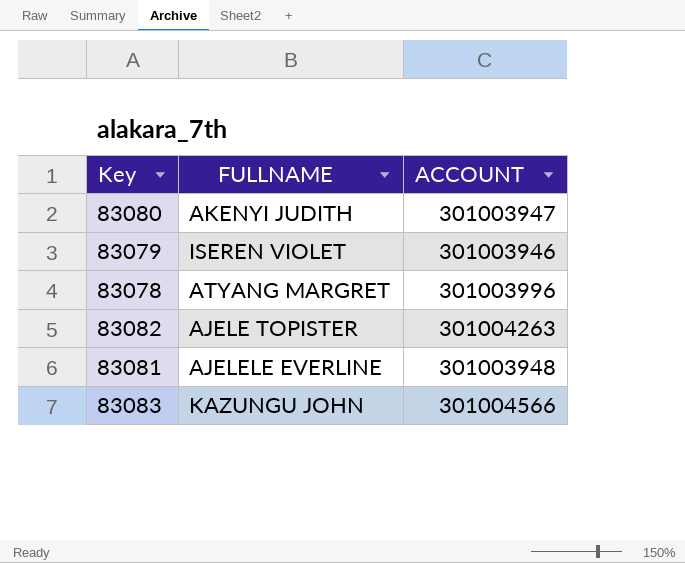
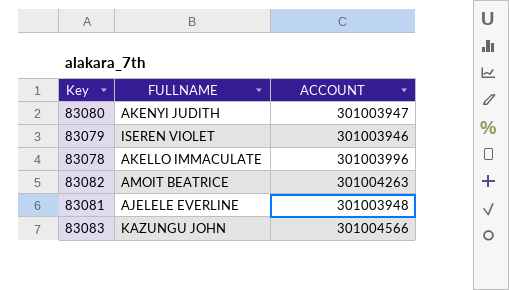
83078 | FULLNAME: ATYANG MARGRET -> AKELLO IMMACULATE
83082 | FULLNAME: AJELE TOPISTER -> AMOIT BEATRICE

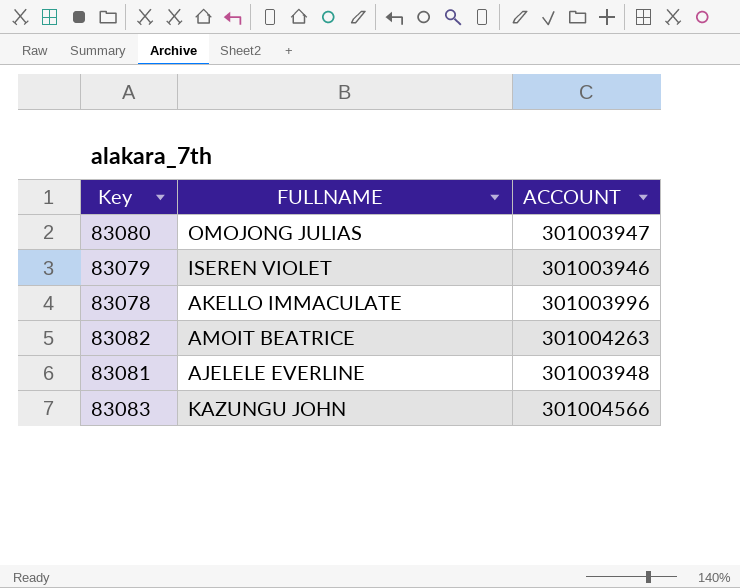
83080 | FULLNAME: AKENYI JUDITH -> OMOJONG JULIAS

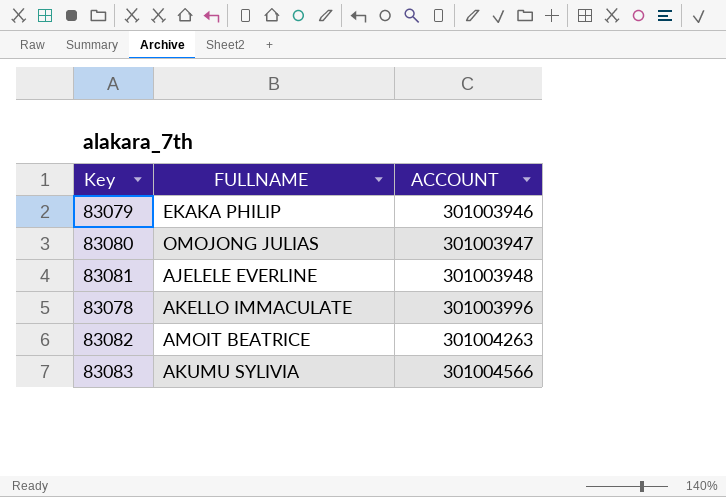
row order: none -> ACCOUNT ascending
83079 | FULLNAME: ISEREN VIOLET -> EKAKA PHILIP
83083 | FULLNAME: KAZUNGU JOHN -> AKUMU SYLIVIA

